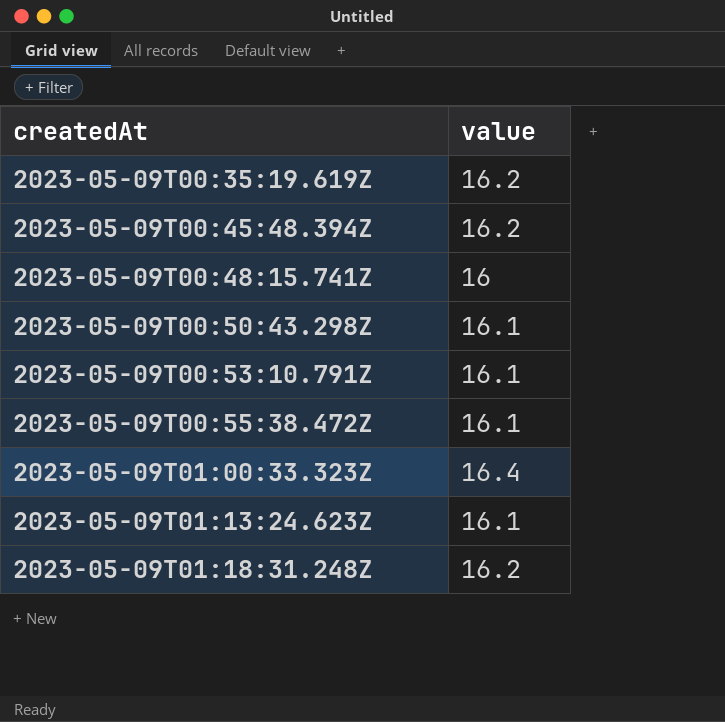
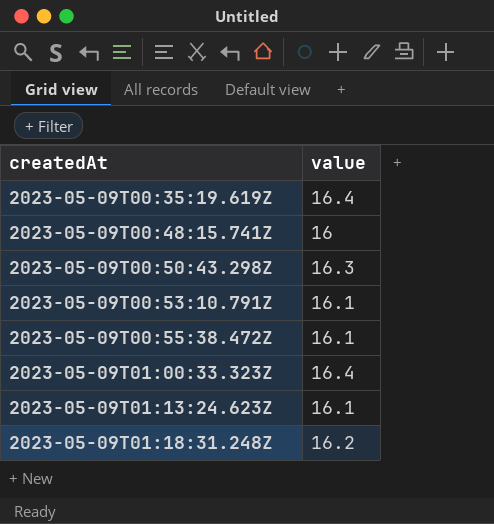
row 2023-05-09T00:45:48.394Z: 16.2 -> none
2023-05-09T00:35:19.619Z | value: 16.2 -> 16.4
2023-05-09T00:50:43.298Z | value: 16.1 -> 16.3

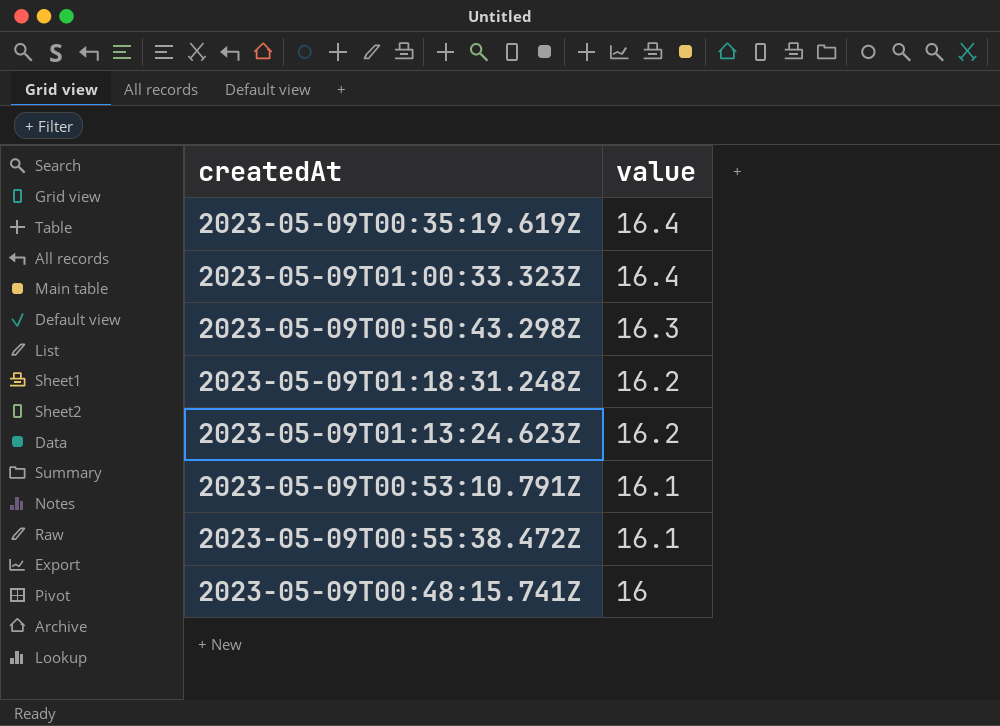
row order: createdAt ascending -> value descending
2023-05-09T01:13:24.623Z | value: 16.1 -> 16.2

